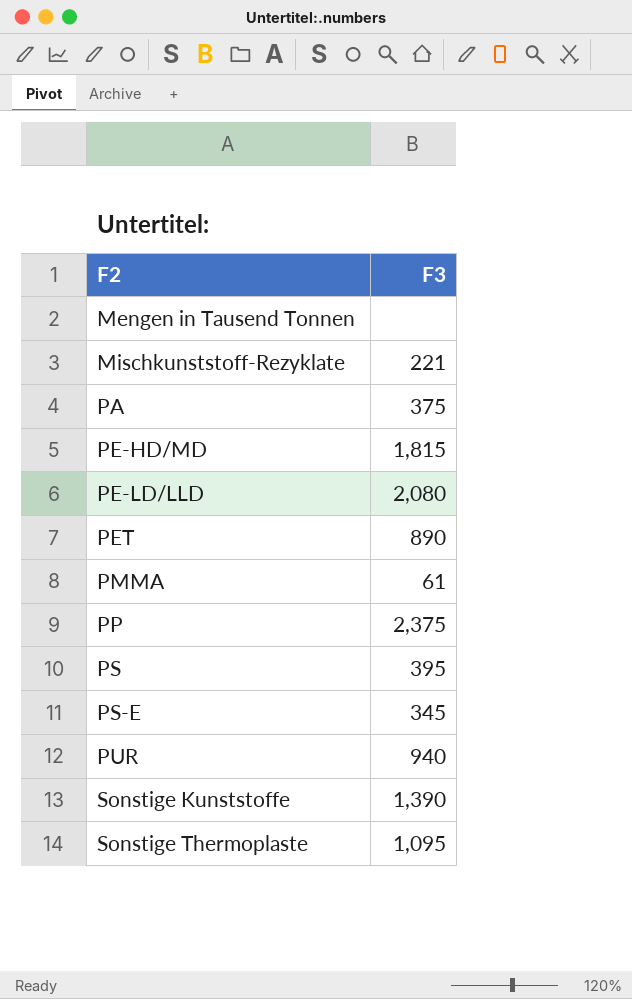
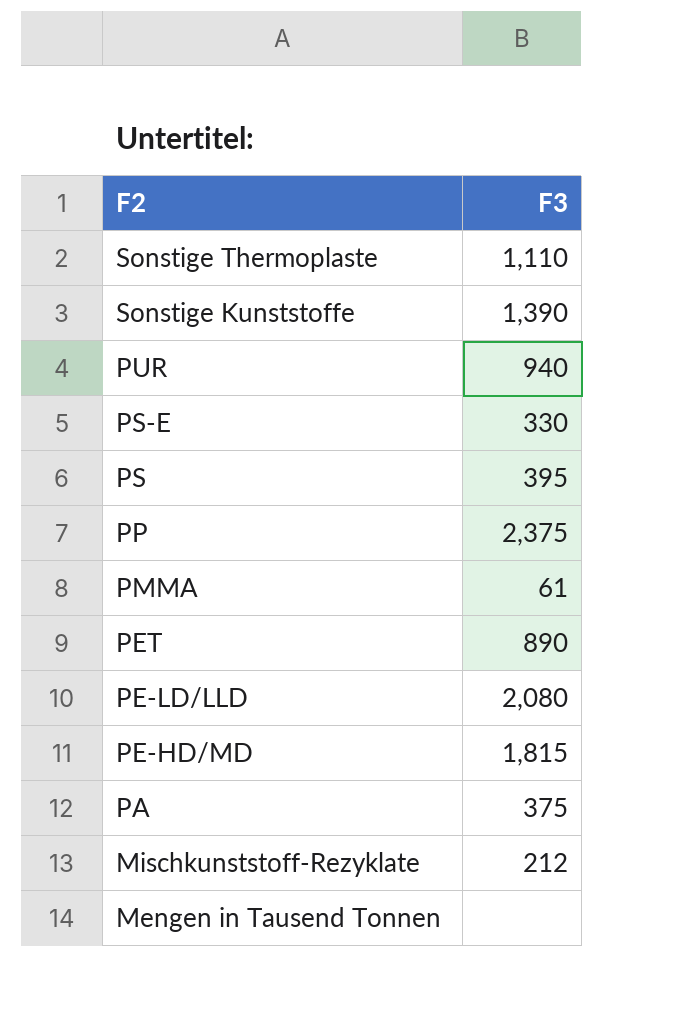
row order: F2 ascending -> F2 descending
Sonstige Thermoplaste | F3: 1,095 -> 1,110
PS-E | F3: 345 -> 330
Mischkunststoff-Rezyklate | F3: 221 -> 212

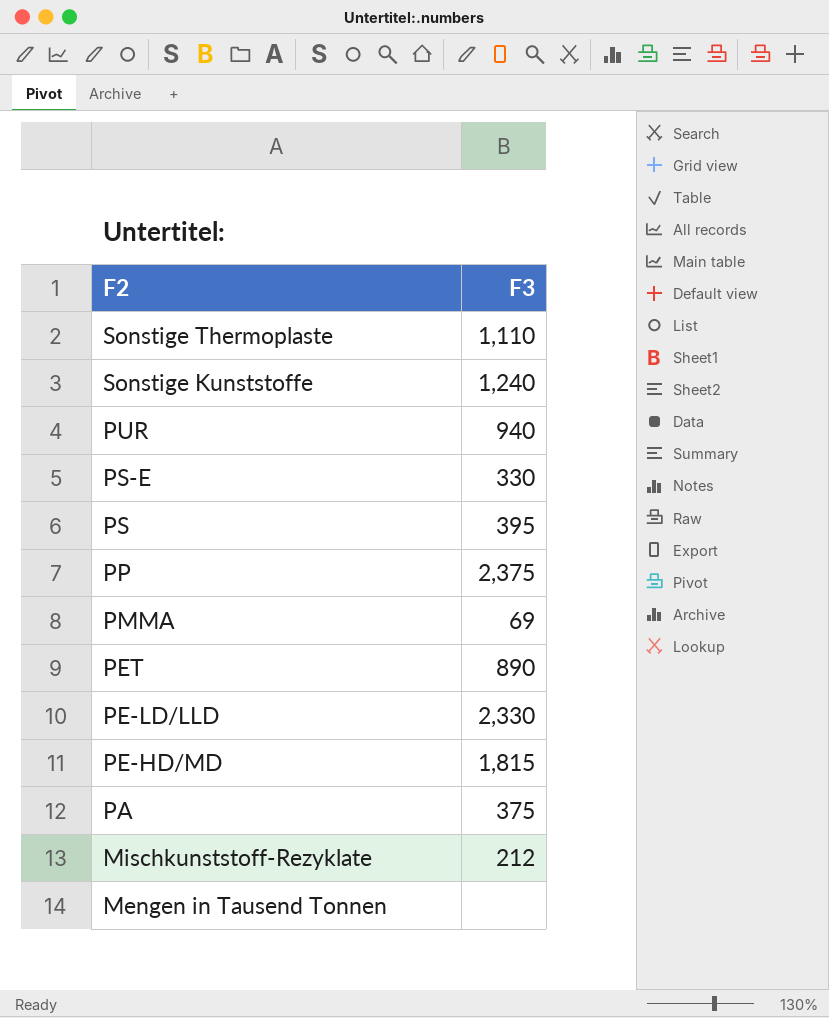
Sonstige Kunststoffe | F3: 1,390 -> 1,240
PMMA | F3: 61 -> 69
PE-LD/LLD | F3: 2,080 -> 2,330

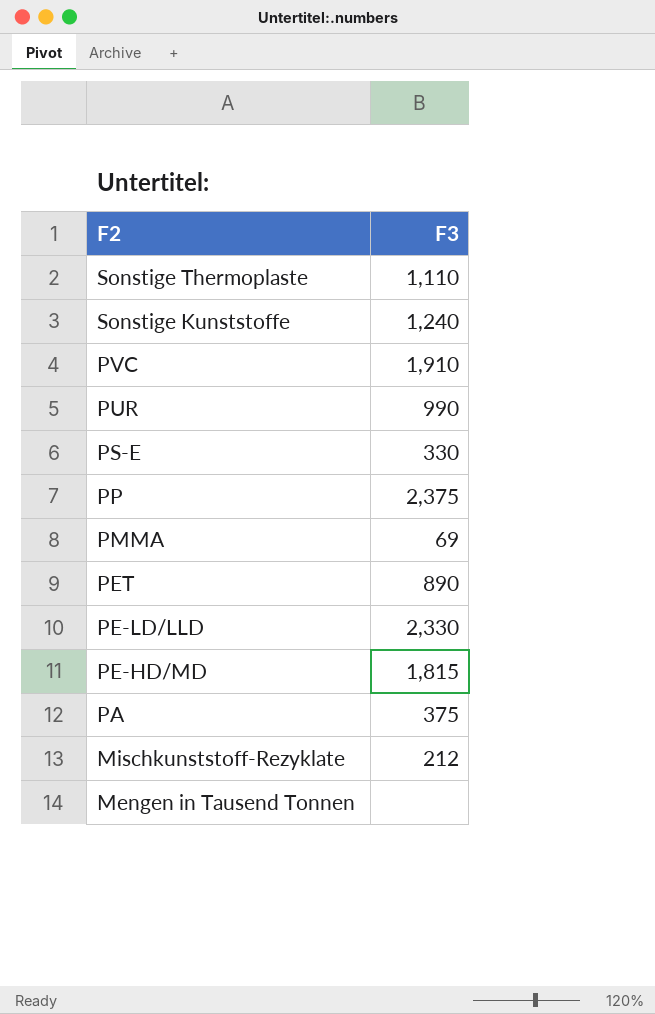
row PS: 395 -> none
row PVC: none -> 1,910
PUR | F3: 940 -> 990

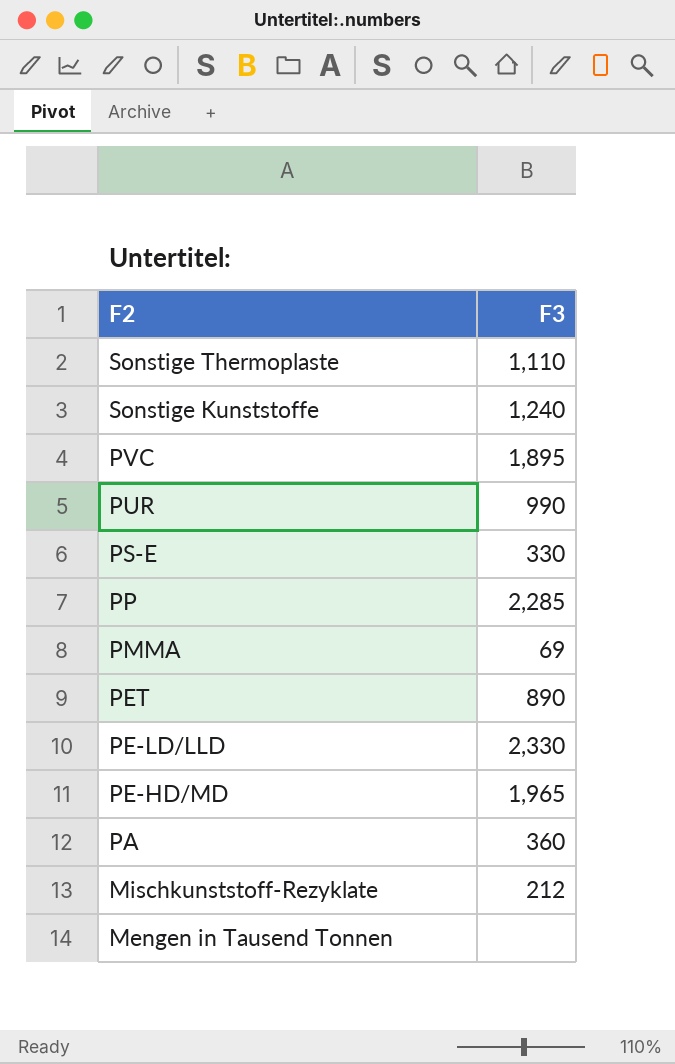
PVC | F3: 1,910 -> 1,895
PP | F3: 2,375 -> 2,285
PE-HD/MD | F3: 1,815 -> 1,965
PA | F3: 375 -> 360

